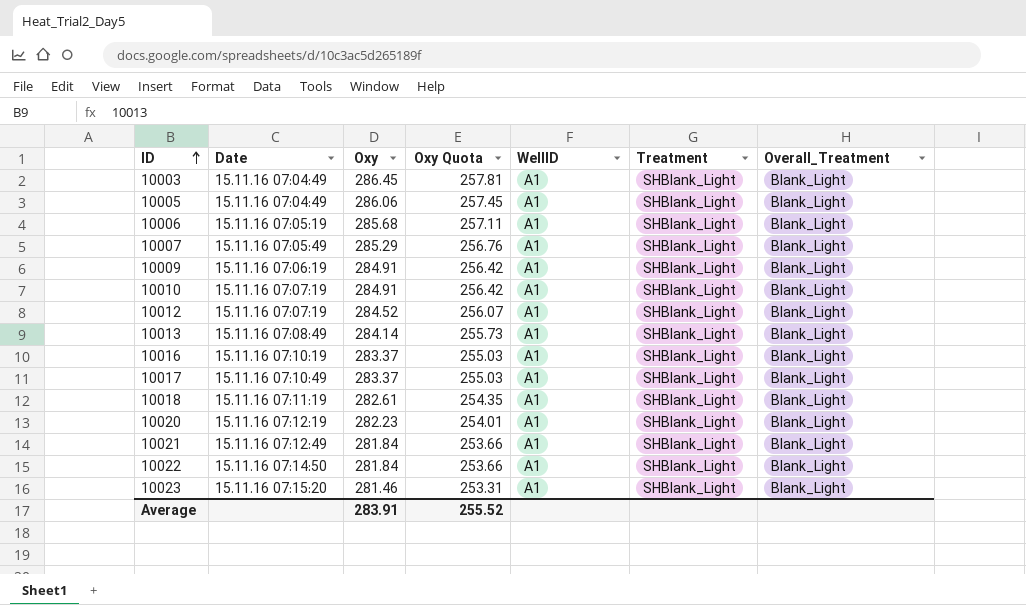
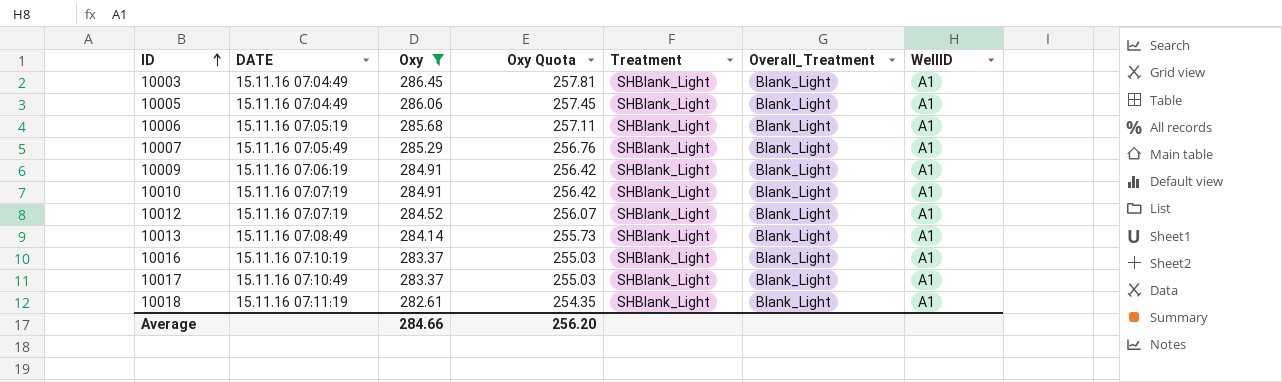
filter: none -> Oxy >= 282.61
column name: Date -> DATE
column WellID | position: 5 -> 7
Average | Oxy: 283.91 -> 284.66
Average | Oxy Quota: 255.52 -> 256.20

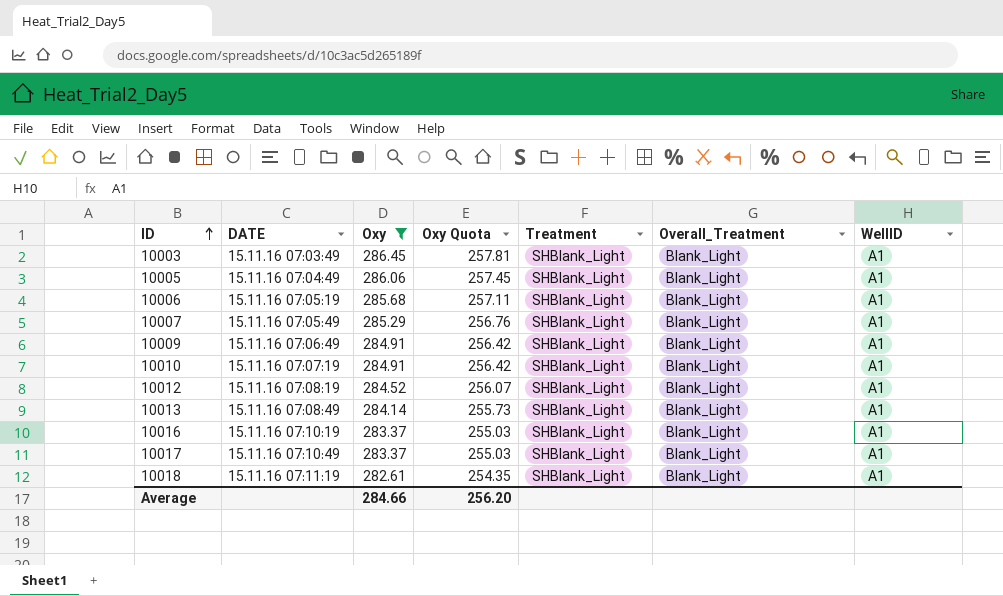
10003 | DATE: 15.11.16 07:04:49 -> 15.11.16 07:03:49
10009 | DATE: 15.11.16 07:06:19 -> 15.11.16 07:06:49
10012 | DATE: 15.11.16 07:07:19 -> 15.11.16 07:08:19

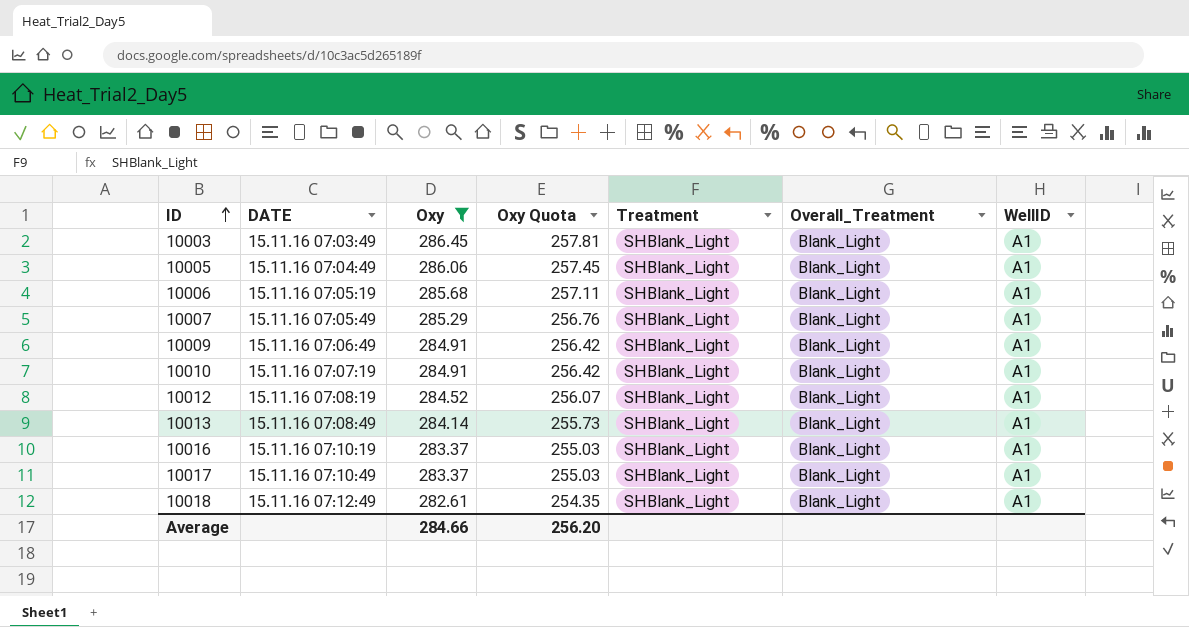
10018 | DATE: 15.11.16 07:11:19 -> 15.11.16 07:12:49

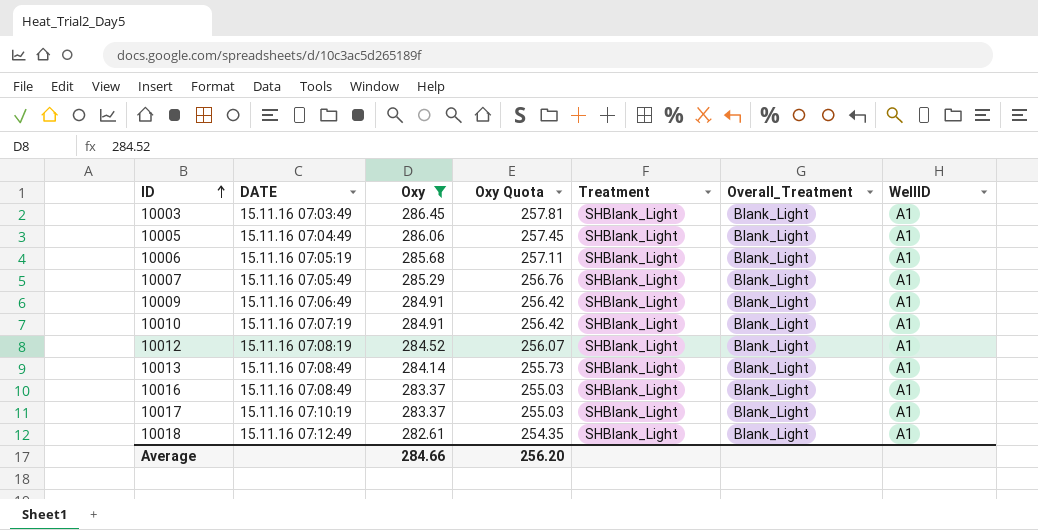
10016 | DATE: 15.11.16 07:10:19 -> 15.11.16 07:08:49
10017 | DATE: 15.11.16 07:10:49 -> 15.11.16 07:10:19

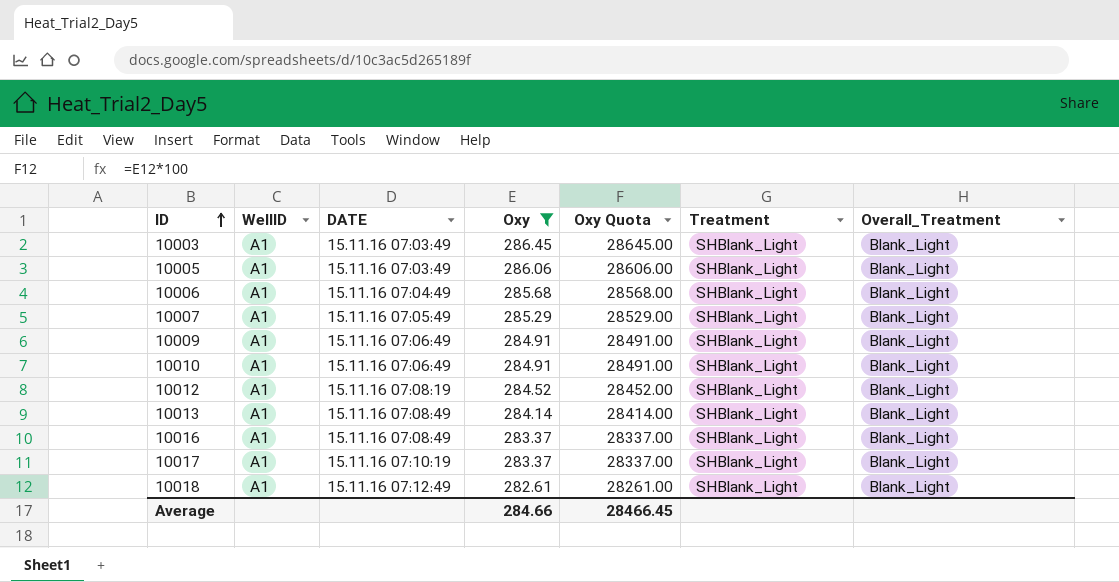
column WellID | position: 7 -> 2
column Oxy Quota | formula: [Oxy] * 0.9 -> [Oxy] * 100
10005 | DATE: 15.11.16 07:04:49 -> 15.11.16 07:03:49
10006 | DATE: 15.11.16 07:05:19 -> 15.11.16 07:04:49
10010 | DATE: 15.11.16 07:07:19 -> 15.11.16 07:06:49
Average | Oxy Quota: 256.20 -> 28466.45

